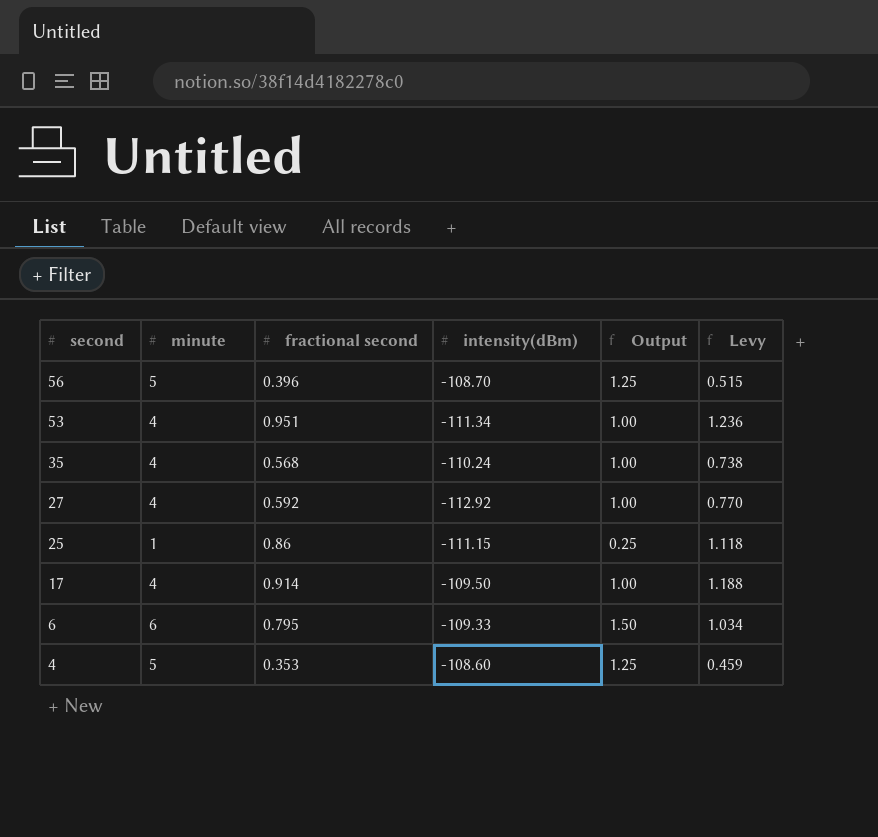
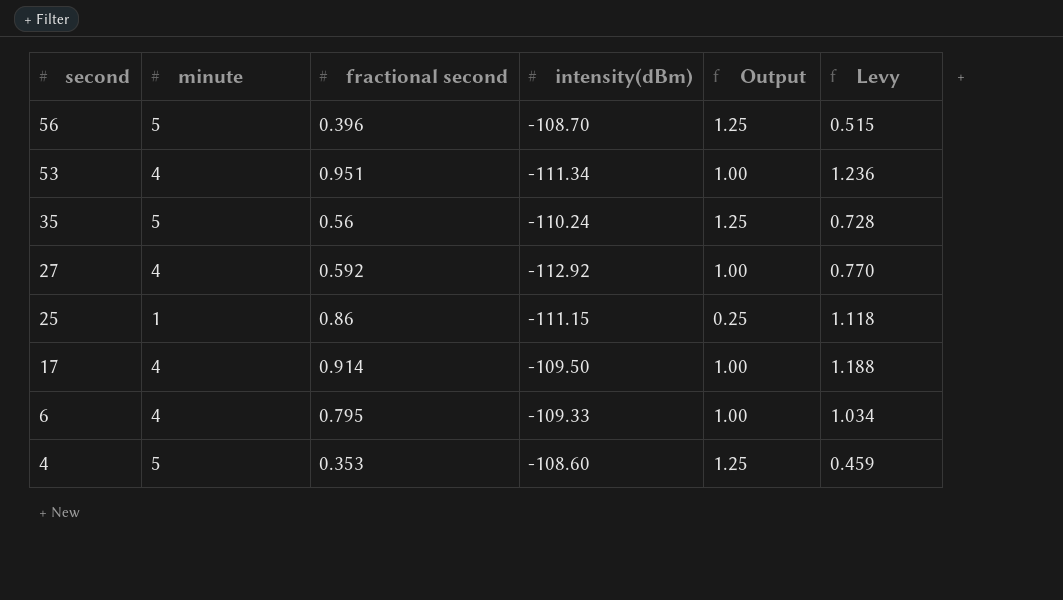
35 | minute: 4 -> 5
35 | fractional second: 0.568 -> 0.56
35 | Output: 1.00 -> 1.25
35 | Levy: 0.738 -> 0.728
6 | minute: 6 -> 4
6 | Output: 1.50 -> 1.00

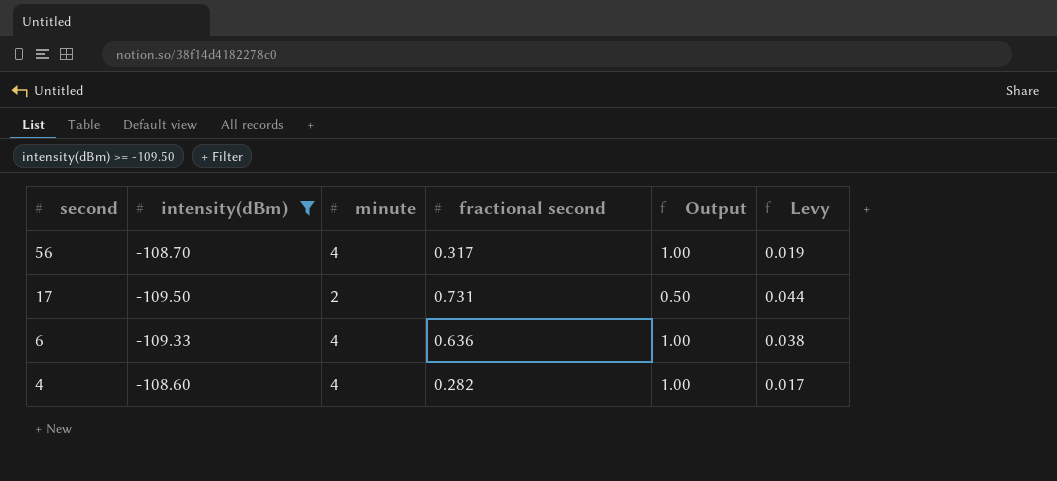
filter: none -> intensity(dBm) >= -109.50
column intensity(dBm) | position: 4 -> 2
column Levy | formula: [fractional second] * 1.3 -> [fractional second] * 0.06
56 | minute: 5 -> 4
56 | fractional second: 0.396 -> 0.317
56 | Output: 1.25 -> 1.00
17 | minute: 4 -> 2
17 | fractional second: 0.914 -> 0.731
17 | Output: 1.00 -> 0.50
6 | fractional second: 0.795 -> 0.636
4 | minute: 5 -> 4
4 | fractional second: 0.353 -> 0.282
4 | Output: 1.25 -> 1.00

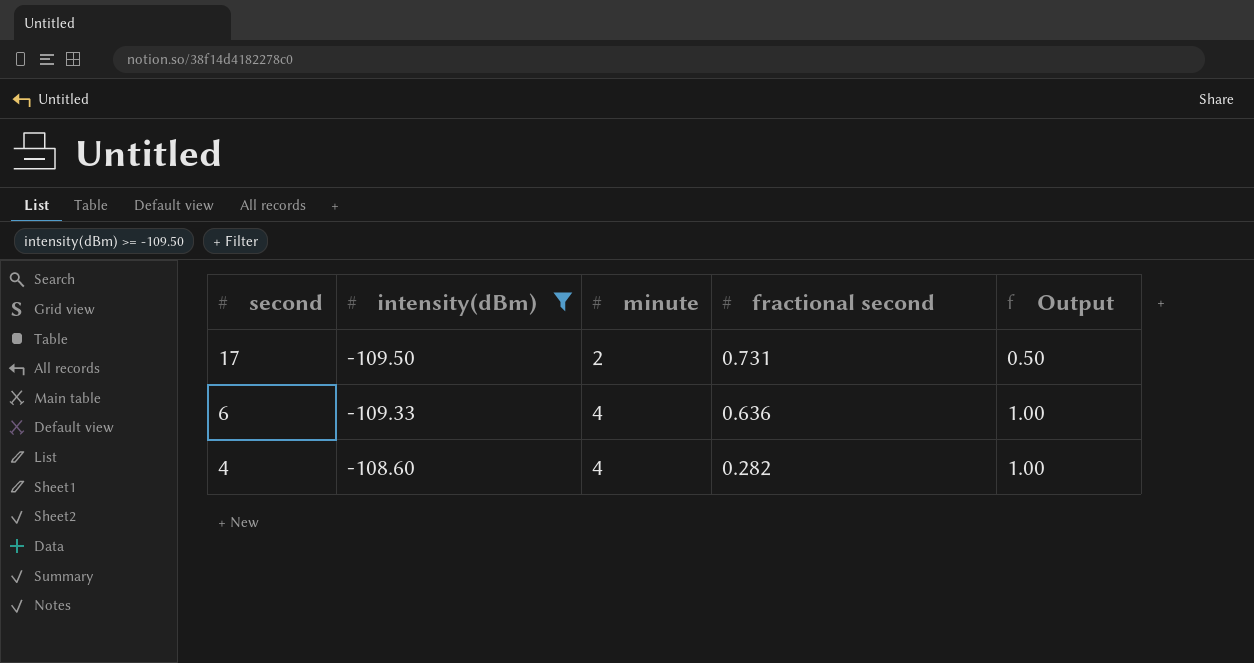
column Levy | formula: [fractional second] * 0.06 -> none
row 56: -108.70 | 4 | 0.317 | 1.00 | 0.019 -> none

